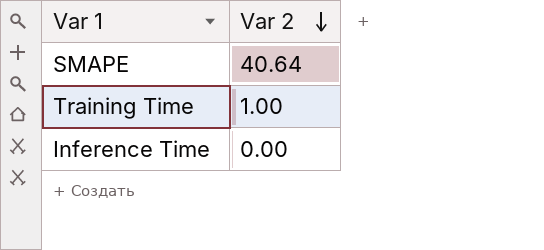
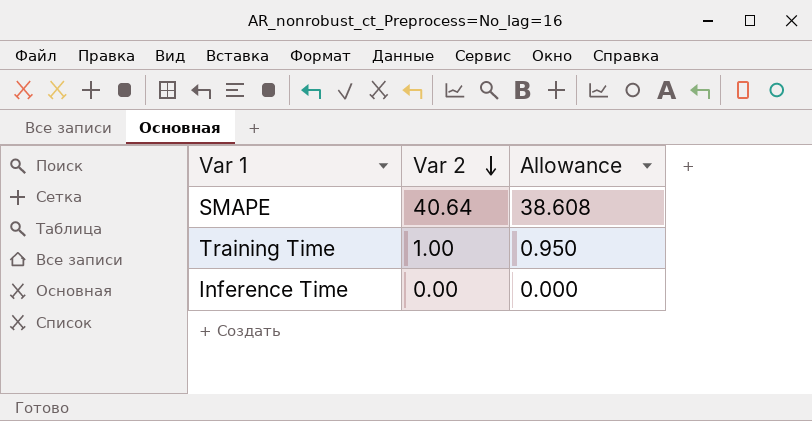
column Allowance | formula: none -> [Var 2] * 0.95

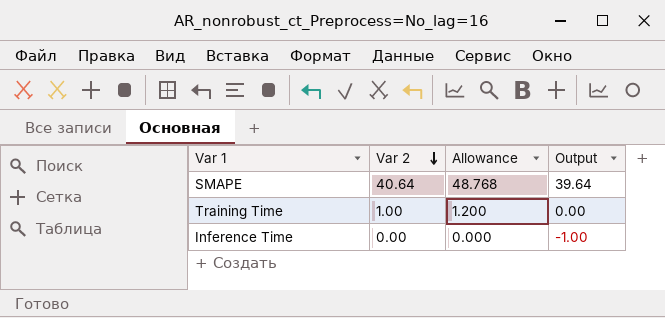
column Allowance | formula: [Var 2] * 0.95 -> [Var 2] * 1.2
column Output | formula: none -> [Var 2] - 1

